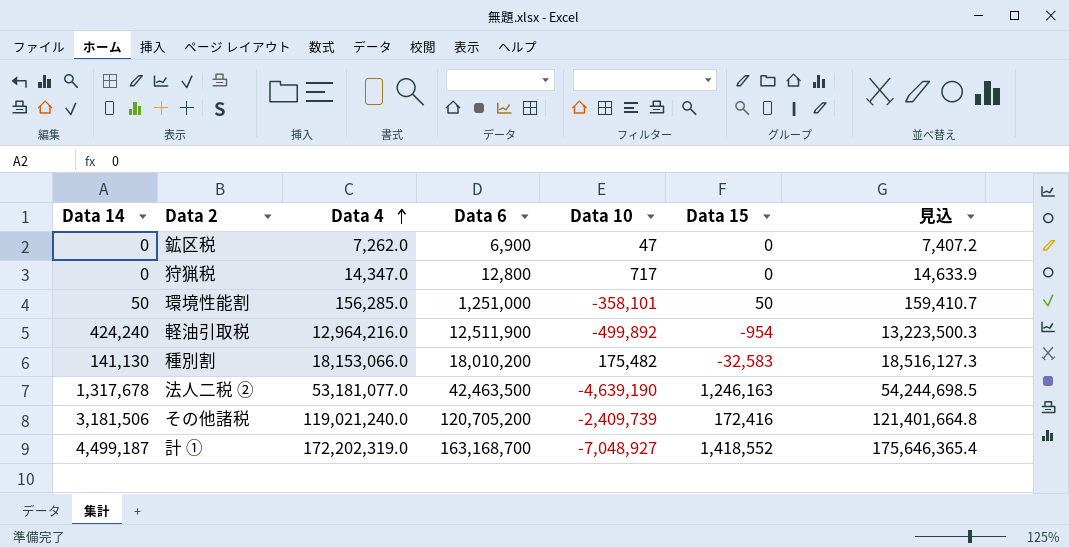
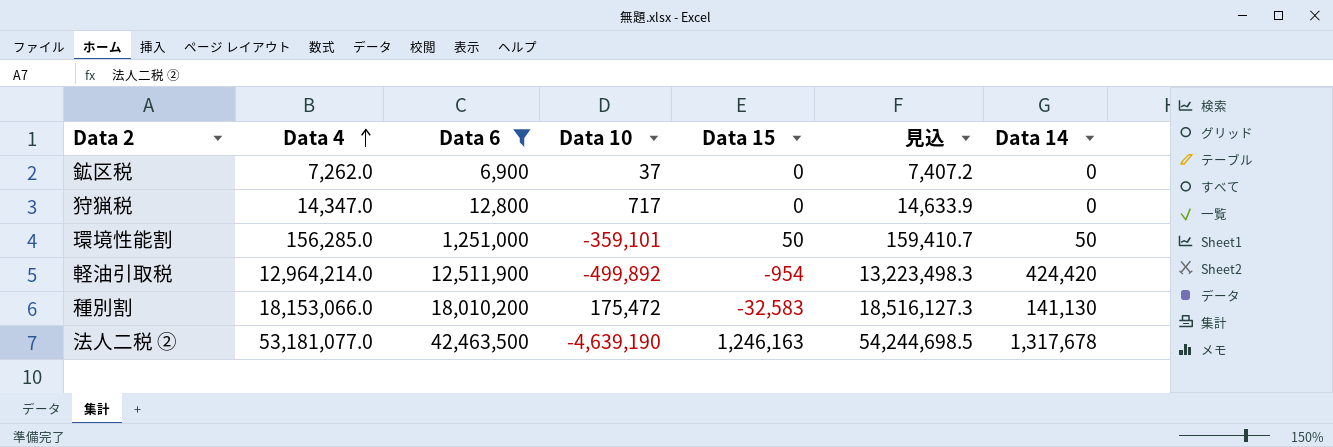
filter: none -> Data 6 <= 42,463,500
column Data 14 | position: 1 -> 7
鉱区税 | Data 10: 47 -> 37
環境性能割 | Data 10: -358,101 -> -359,101
軽油引取税 | Data 4: 12,964,216.0 -> 12,964,214.0
軽油引取税 | 見込: 13,223,500.3 -> 13,223,498.3
軽油引取税 | Data 14: 424,240 -> 424,420
種別割 | Data 10: 175,482 -> 175,472

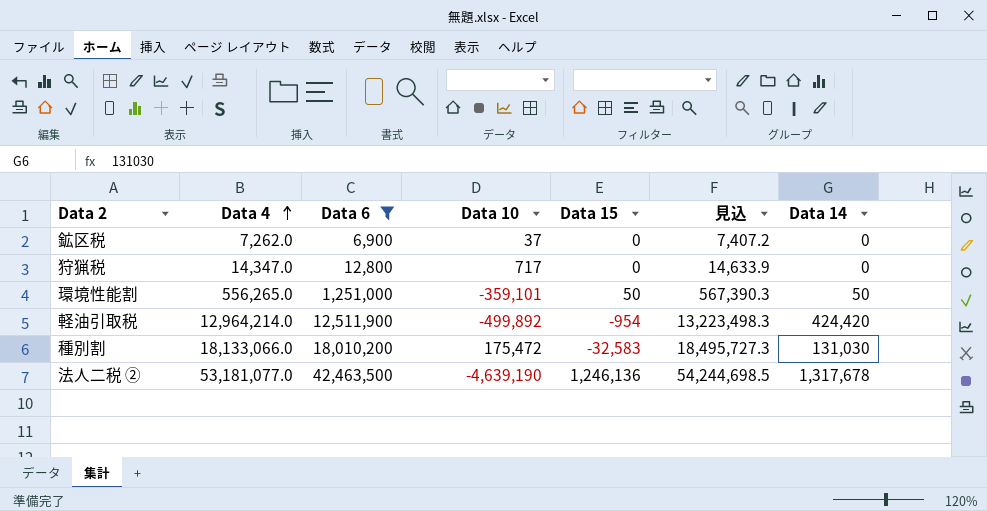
環境性能割 | Data 4: 156,285.0 -> 556,265.0
環境性能割 | 見込: 159,410.7 -> 567,390.3
種別割 | Data 4: 18,153,066.0 -> 18,133,066.0
種別割 | 見込: 18,516,127.3 -> 18,495,727.3
種別割 | Data 14: 141,130 -> 131,030
法人二税 ② | Data 15: 1,246,163 -> 1,246,136

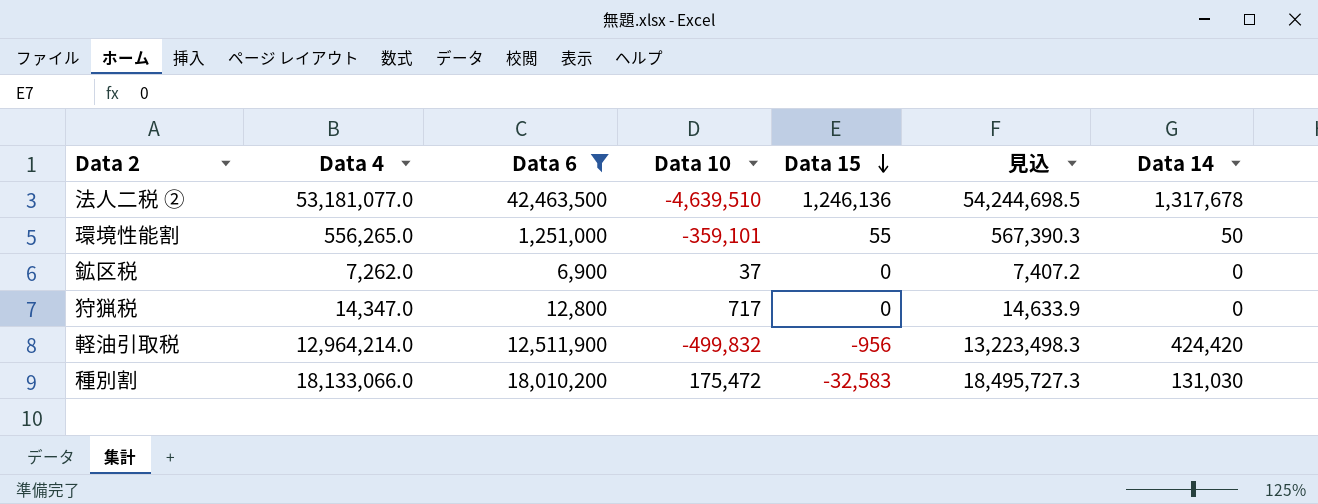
row order: Data 4 ascending -> Data 15 descending
法人二税 ② | Data 10: -4,639,190 -> -4,639,510
環境性能割 | Data 15: 50 -> 55
軽油引取税 | Data 10: -499,892 -> -499,832
軽油引取税 | Data 15: -954 -> -956

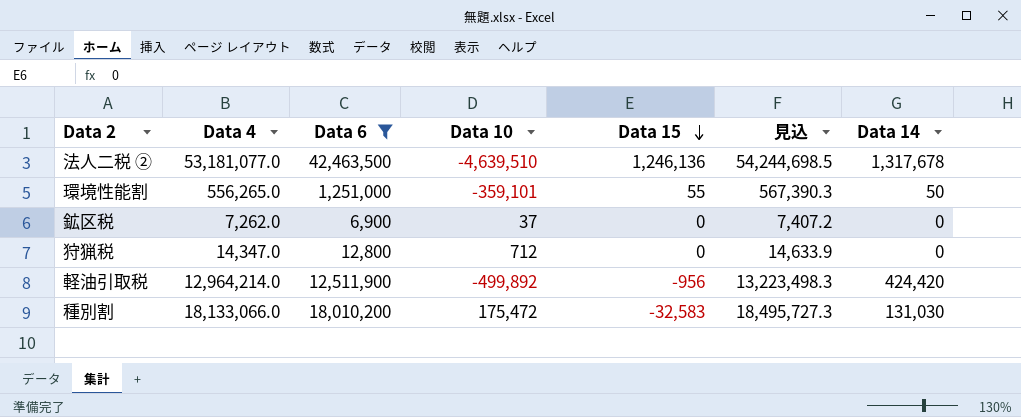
狩猟税 | Data 10: 717 -> 712
軽油引取税 | Data 10: -499,832 -> -499,892

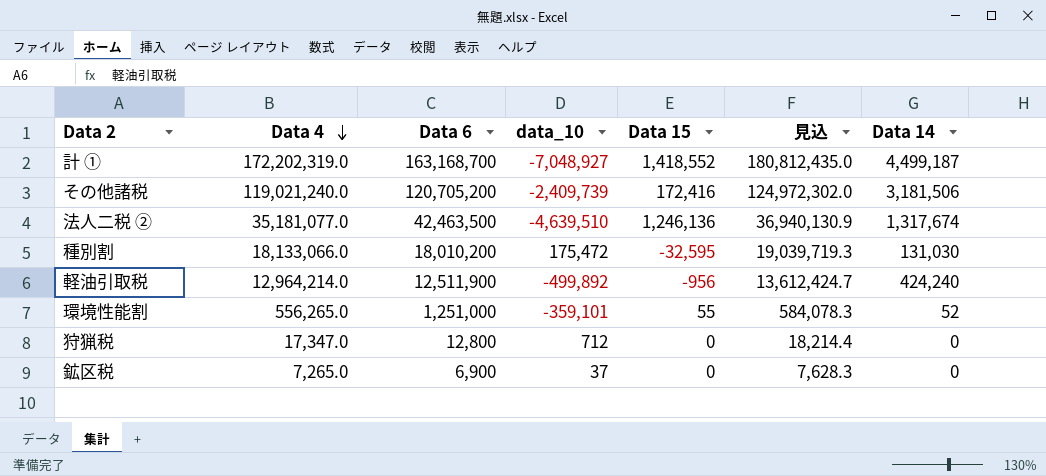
filter: Data 6 <= 42,463,500 -> none
row order: Data 15 descending -> Data 4 descending
column name: Data 10 -> data_10
column 見込 | formula: [Data 4] * 1.02 -> [Data 4] * 1.05
法人二税 ② | Data 4: 53,181,077.0 -> 35,181,077.0
法人二税 ② | Data 14: 1,317,678 -> 1,317,674
種別割 | Data 15: -32,583 -> -32,595
軽油引取税 | Data 14: 424,420 -> 424,240
環境性能割 | Data 14: 50 -> 52
狩猟税 | Data 4: 14,347.0 -> 17,347.0
鉱区税 | Data 4: 7,262.0 -> 7,265.0

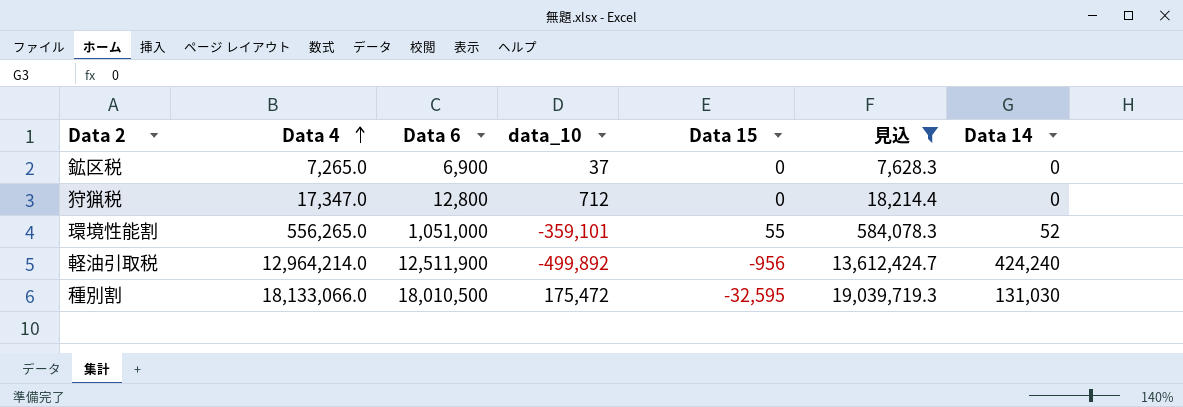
filter: none -> 見込 <= 19,039,719.3
row order: Data 4 descending -> Data 4 ascending
環境性能割 | Data 6: 1,251,000 -> 1,051,000
種別割 | Data 6: 18,010,200 -> 18,010,500

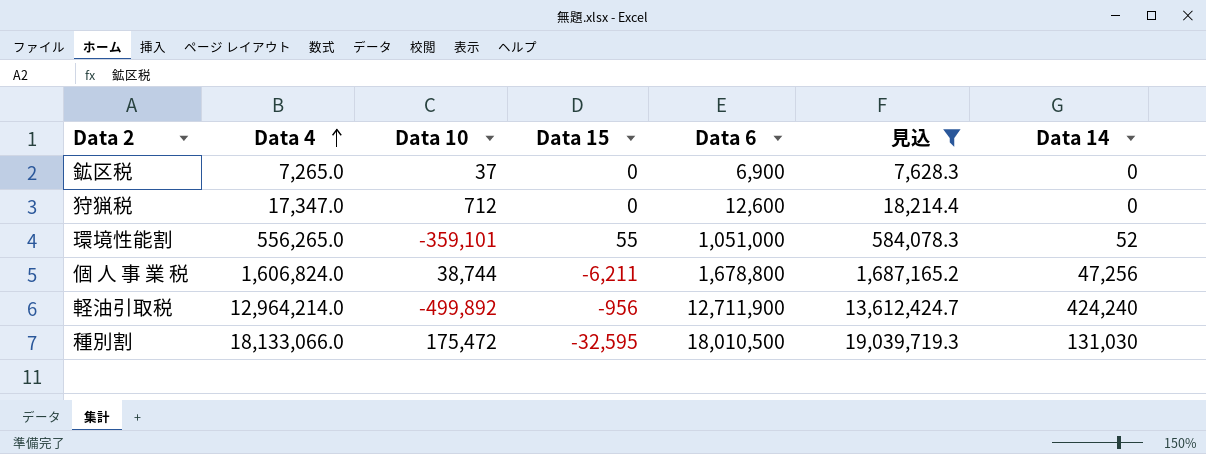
column name: data_10 -> Data 10
column Data 6 | position: 3 -> 5
狩猟税 | Data 6: 12,800 -> 12,600
row 個 人 事 業 税: none -> 1,606,824.0 | 38,744 | -6,211 | 1,678,800 | 1,687,165.2 | 47,256
軽油引取税 | Data 6: 12,511,900 -> 12,711,900

